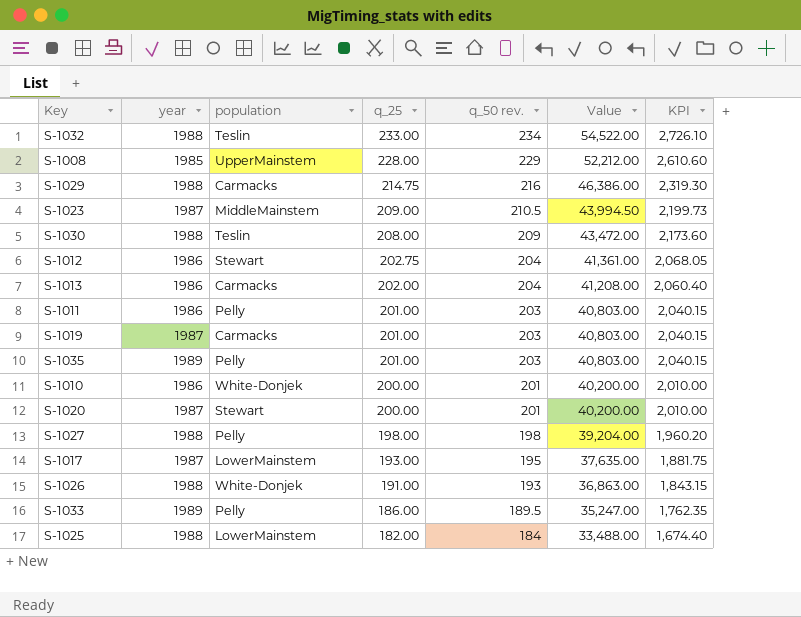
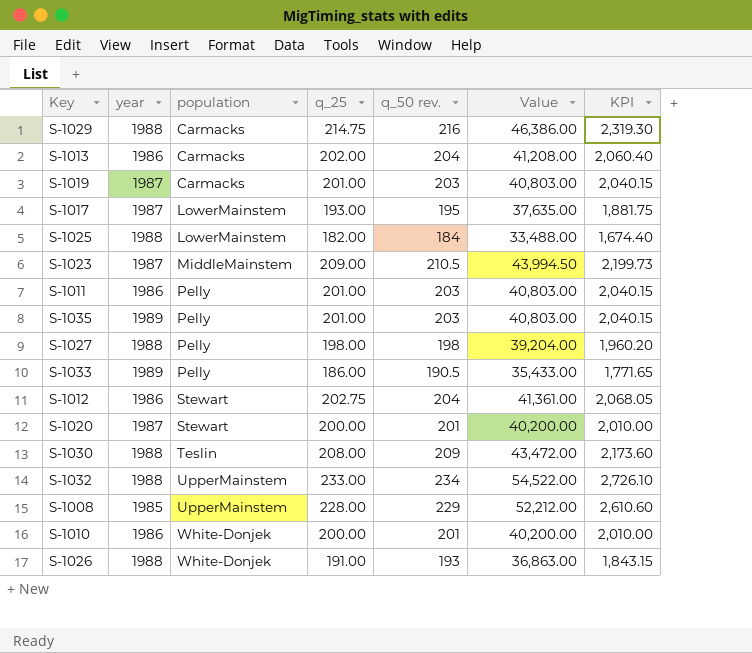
row order: q_25 descending -> population ascending
S-1033 | q_50 rev.: 189.5 -> 190.5
S-1033 | Value: 35,247.00 -> 35,433.00
S-1033 | KPI: 1,762.35 -> 1,771.65
S-1032 | population: Teslin -> UpperMainstem

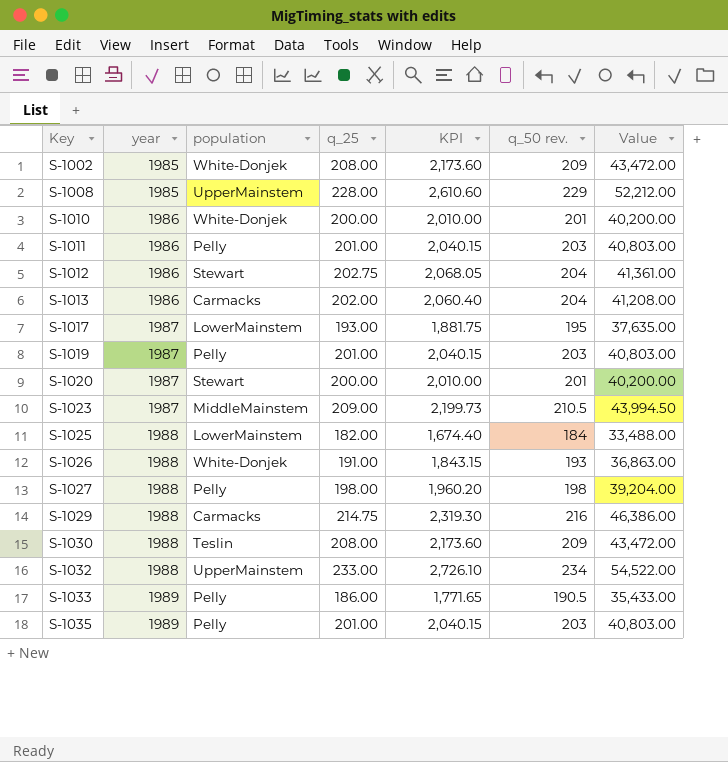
row order: population ascending -> Key ascending
column KPI | position: 7 -> 5
row S-1002: none -> 1985 | White-Donjek | 208.00 | 2,173.60 | 209 | 43,472.00
S-1019 | population: Carmacks -> Pelly

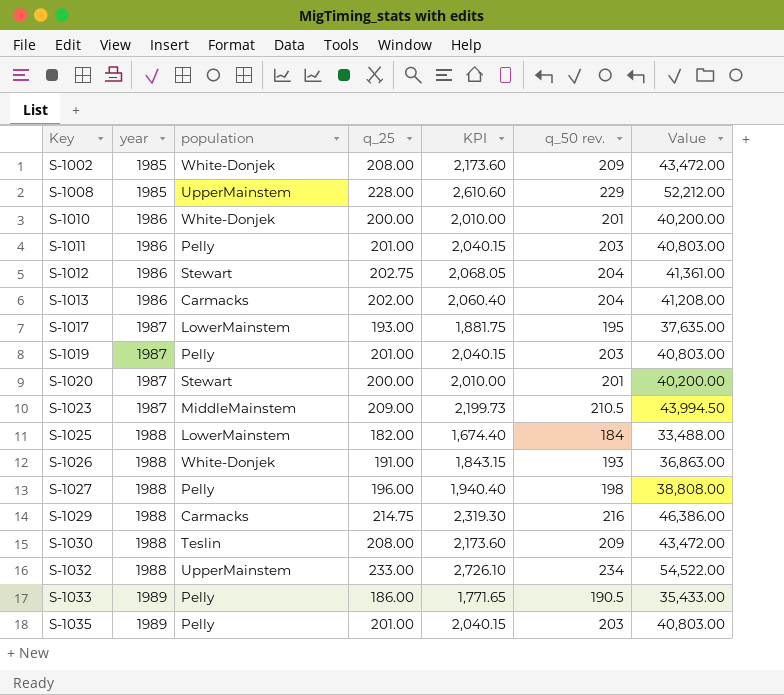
S-1027 | q_25: 198.00 -> 196.00
S-1027 | KPI: 1,960.20 -> 1,940.40
S-1027 | Value: 39,204.00 -> 38,808.00

